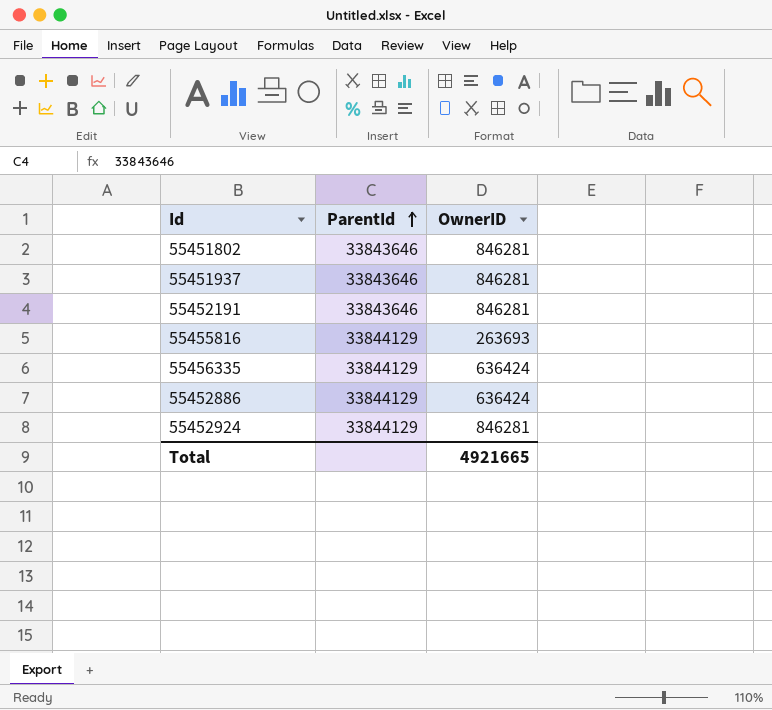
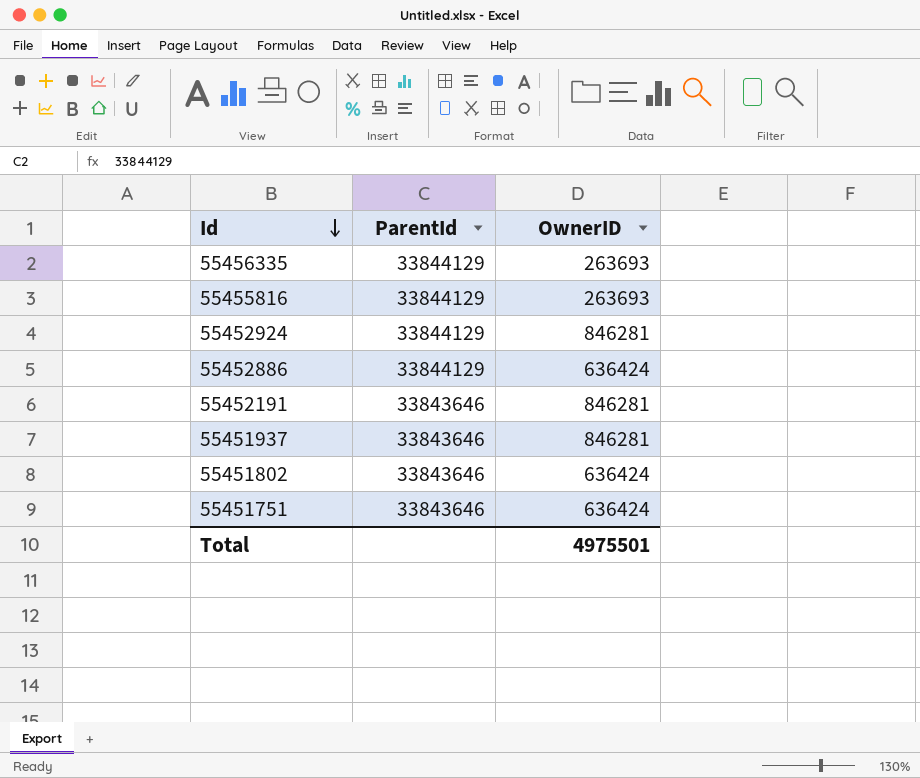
row order: ParentId ascending -> Id descending
55456335 | OwnerID: 636424 -> 263693
55451802 | OwnerID: 846281 -> 636424
row 55451751: none -> 33843646 | 636424
Total | OwnerID: 4921665 -> 4975501

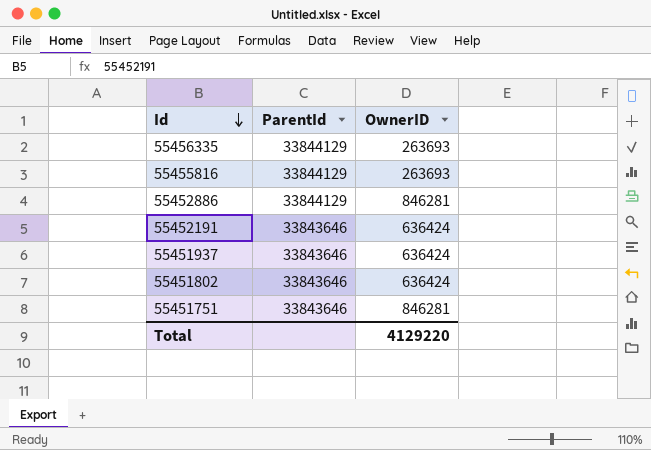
row 55452924: 33844129 | 846281 -> none
55452886 | OwnerID: 636424 -> 846281
55452191 | OwnerID: 846281 -> 636424
55451937 | OwnerID: 846281 -> 636424
55451751 | OwnerID: 636424 -> 846281
Total | OwnerID: 4975501 -> 4129220

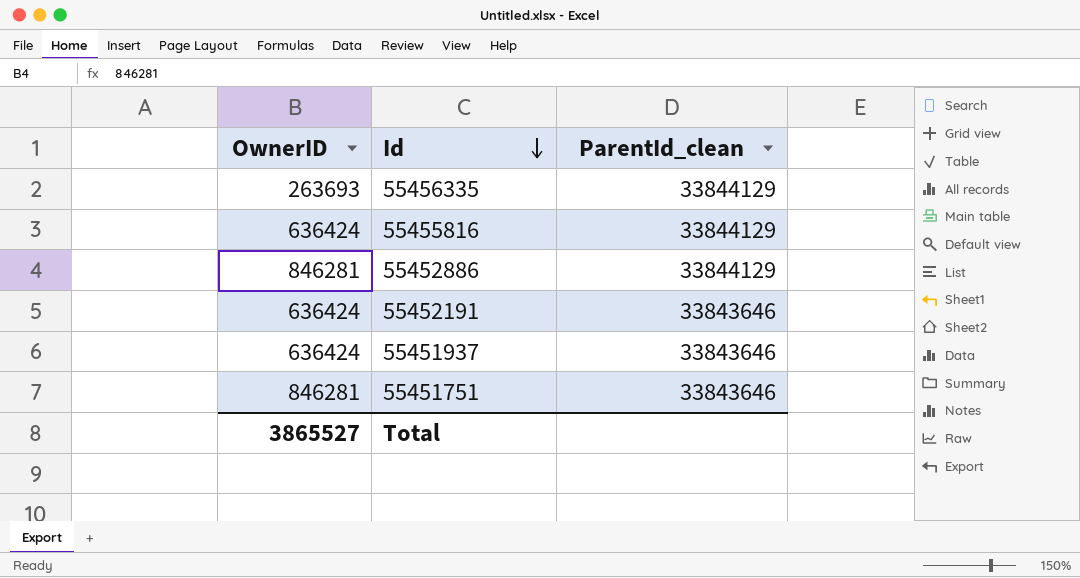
column OwnerID | position: 3 -> 1
column name: ParentId -> ParentId_clean
row 55451802: 33843646 | 636424 -> none
55455816 | OwnerID: 263693 -> 636424
Total | OwnerID: 4129220 -> 3865527

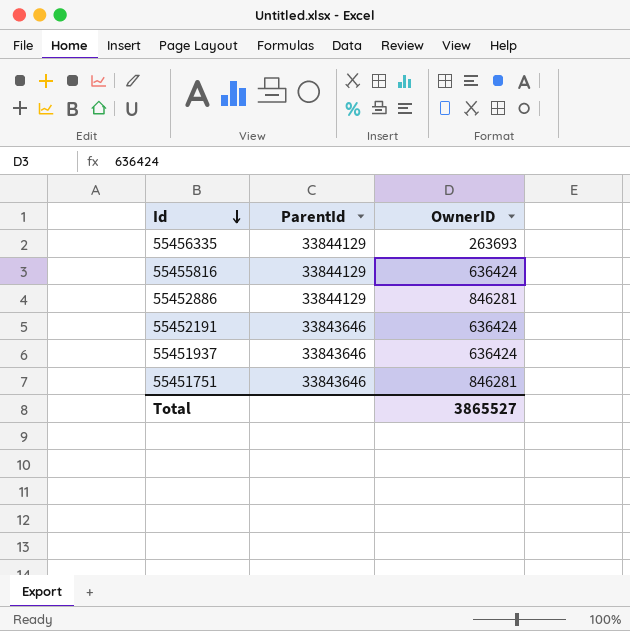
column name: ParentId_clean -> ParentId
column OwnerID | position: 1 -> 3

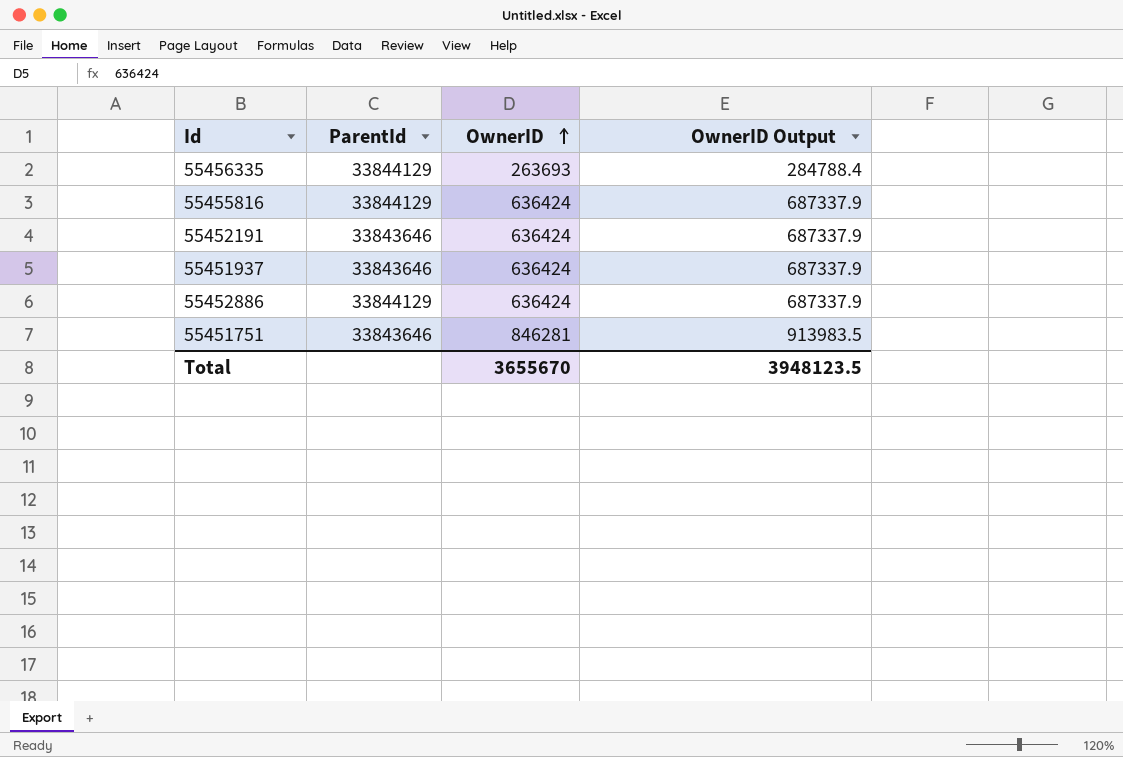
row order: Id descending -> OwnerID ascending
column OwnerID Output | formula: none -> [OwnerID] * 1.08
55452886 | OwnerID: 846281 -> 636424
Total | OwnerID: 3865527 -> 3655670

